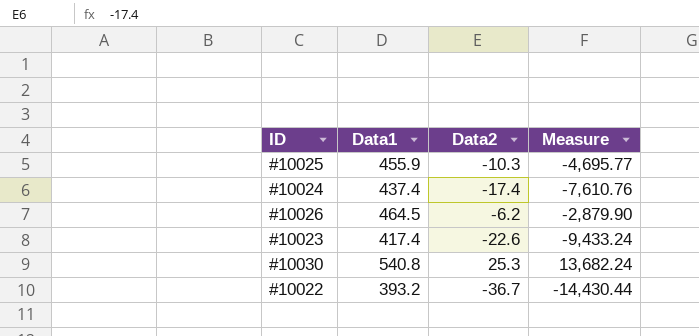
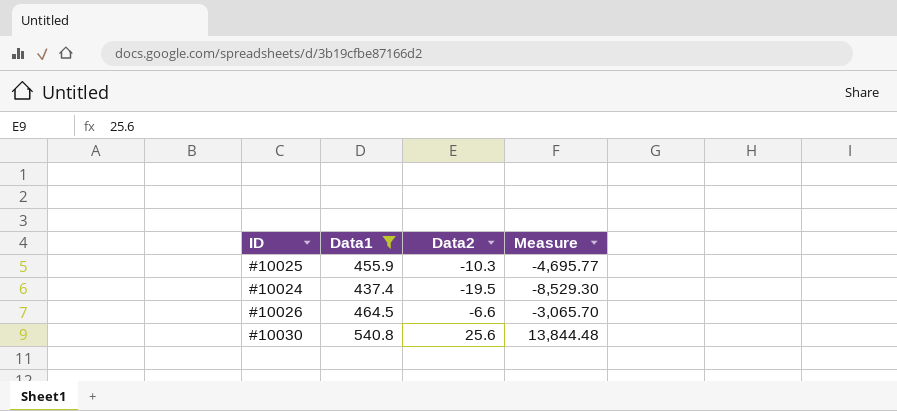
filter: none -> Data1 >= 437.4
#10024 | Data2: -17.4 -> -19.5
#10024 | Measure: -7,610.76 -> -8,529.30
#10026 | Data2: -6.2 -> -6.6
#10026 | Measure: -2,879.90 -> -3,065.70
#10030 | Data2: 25.3 -> 25.6
#10030 | Measure: 13,682.24 -> 13,844.48

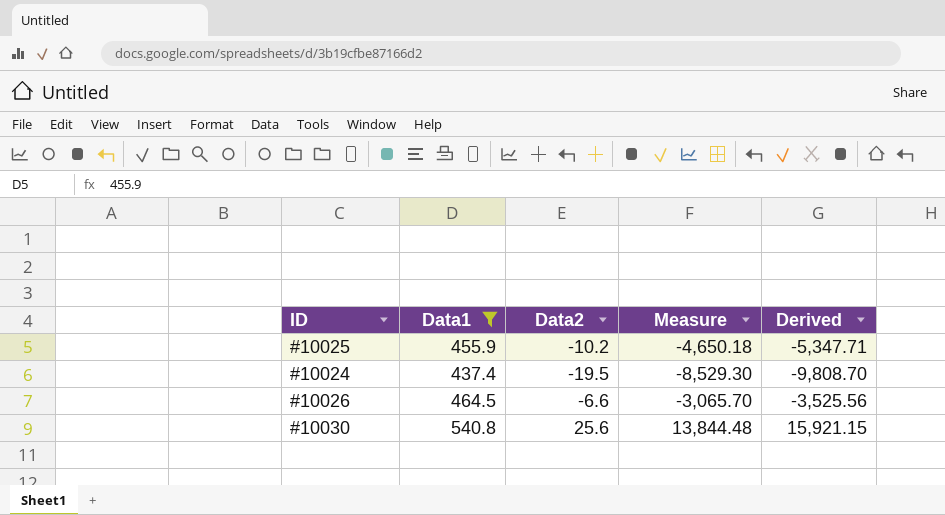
column Derived | formula: none -> [Measure] * 1.15
#10025 | Data2: -10.3 -> -10.2
#10025 | Measure: -4,695.77 -> -4,650.18

